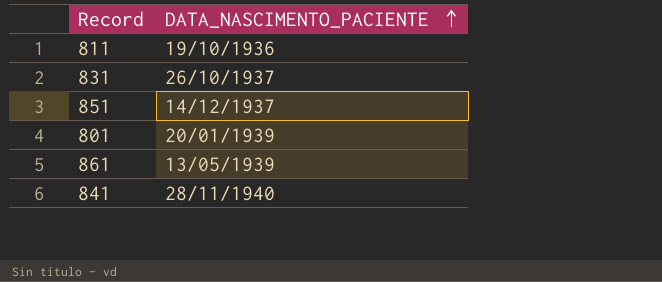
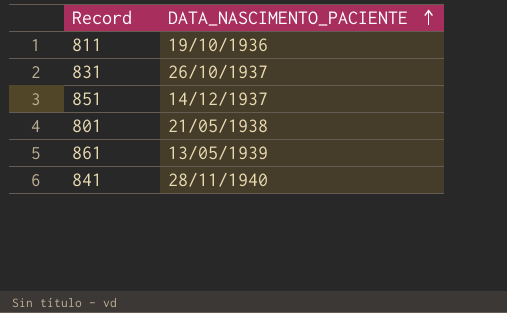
801 | DATA_NASCIMENTO_PACIENTE: 20/01/1939 -> 21/05/1938

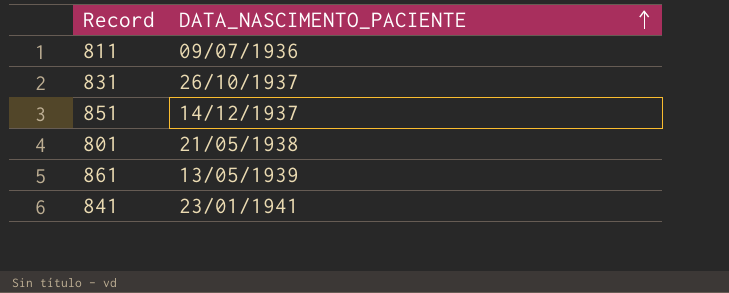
811 | DATA_NASCIMENTO_PACIENTE: 19/10/1936 -> 09/07/1936
841 | DATA_NASCIMENTO_PACIENTE: 28/11/1940 -> 23/01/1941

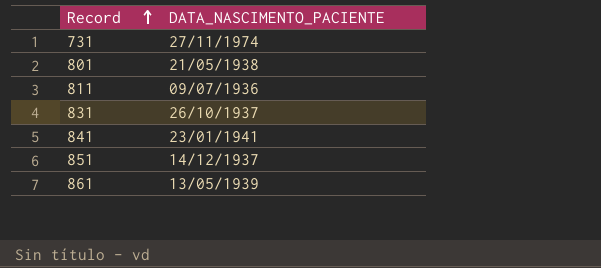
row order: DATA_NASCIMENTO_PACIENTE ascending -> Record ascending
row 731: none -> 27/11/1974

